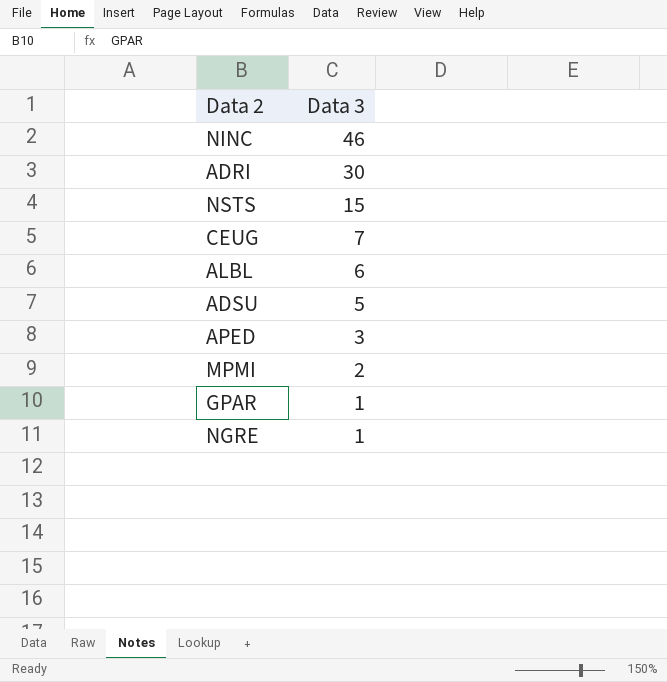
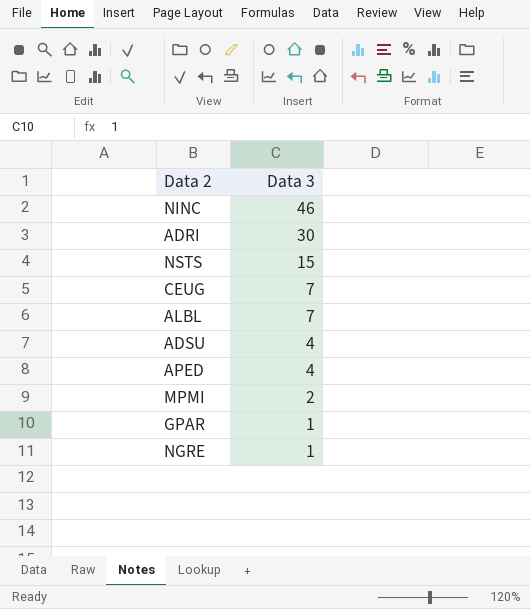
ALBL | Data 3: 6 -> 7
ADSU | Data 3: 5 -> 4
APED | Data 3: 3 -> 4

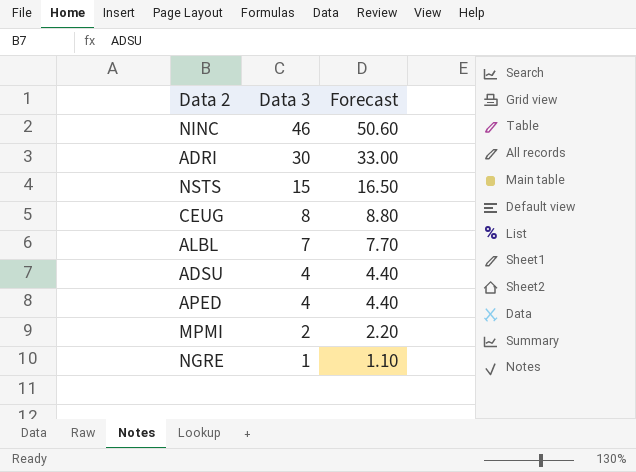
column Forecast | formula: none -> [Data 3] * 1.1
row GPAR: 1 -> none
CEUG | Data 3: 7 -> 8

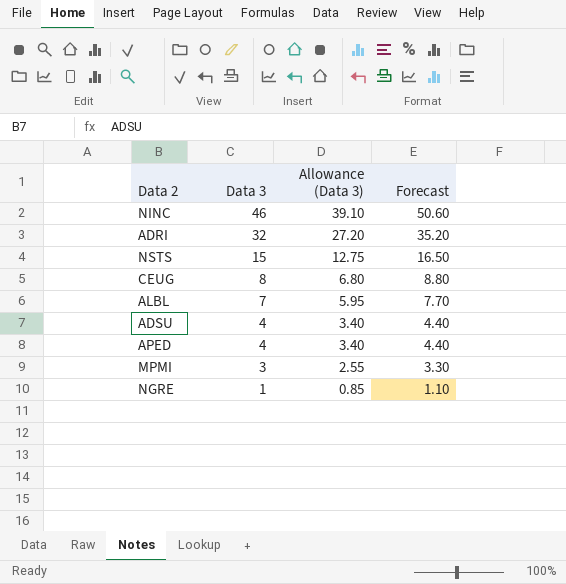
column Allowance (Data 3) | formula: none -> [Data 3] * 0.85
ADRI | Data 3: 30 -> 32
ADRI | Forecast: 33.00 -> 35.20
MPMI | Data 3: 2 -> 3
MPMI | Forecast: 2.20 -> 3.30

